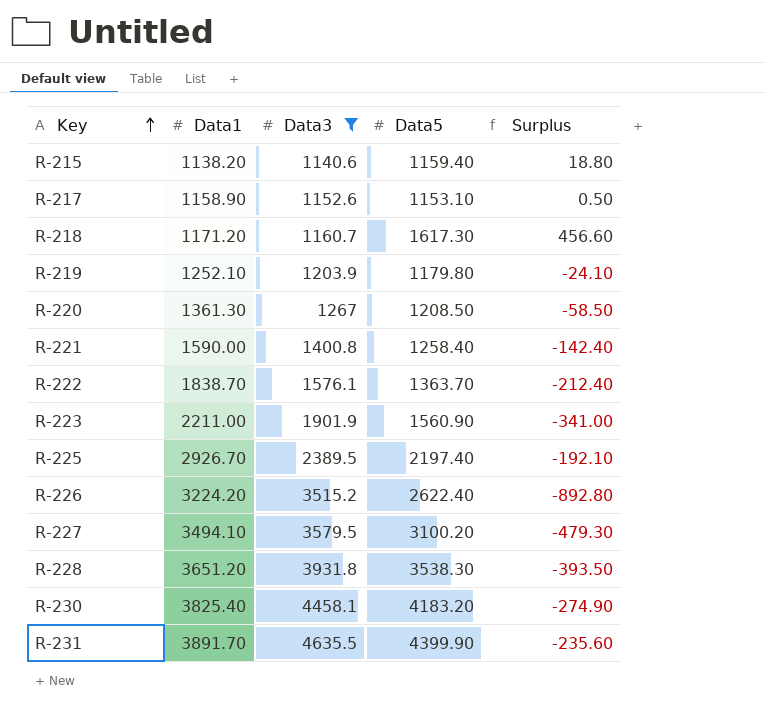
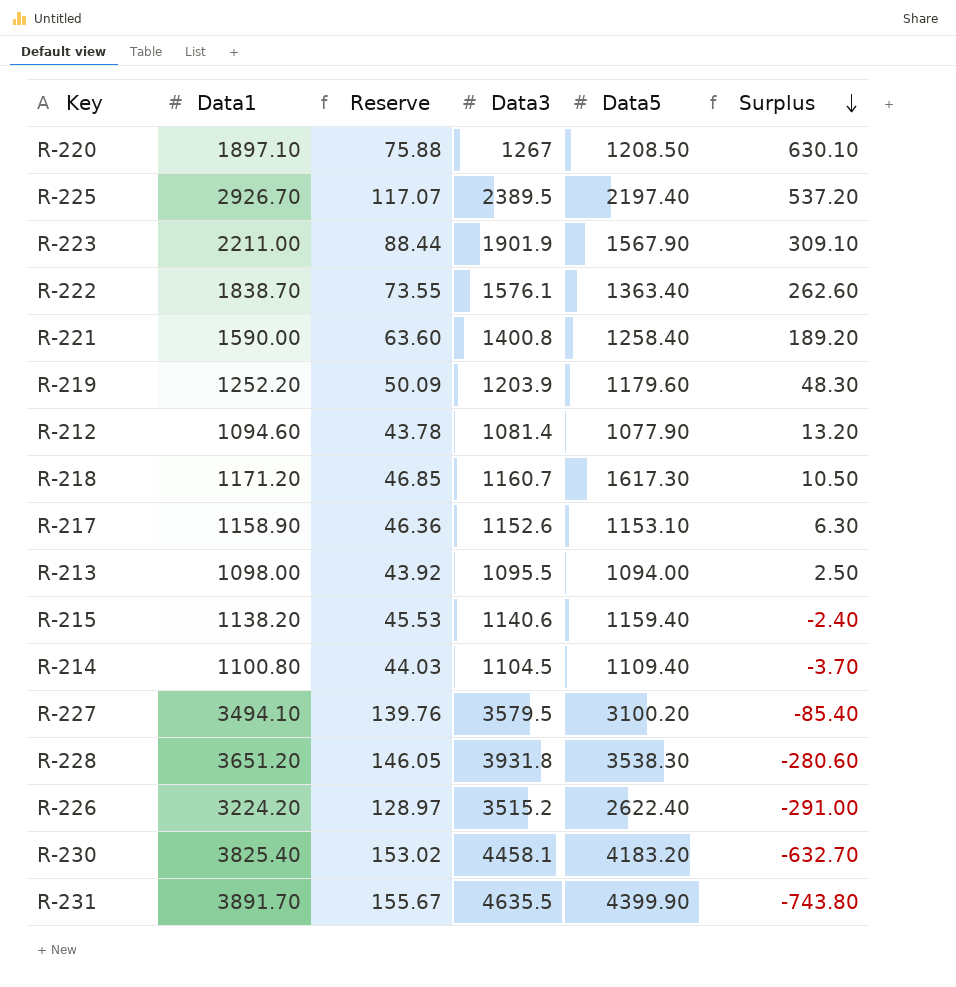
filter: Data3 >= 1140.6 -> none
row order: Key ascending -> Surplus descending
column Reserve | formula: none -> [Data1] * 0.04
column Surplus | formula: [Data5] - [Data3] -> [Data1] - [Data3]
R-220 | Data1: 1361.30 -> 1897.10
R-223 | Data5: 1560.90 -> 1567.90
R-222 | Data5: 1363.70 -> 1363.40
R-219 | Data1: 1252.10 -> 1252.20
R-219 | Data5: 1179.80 -> 1179.60

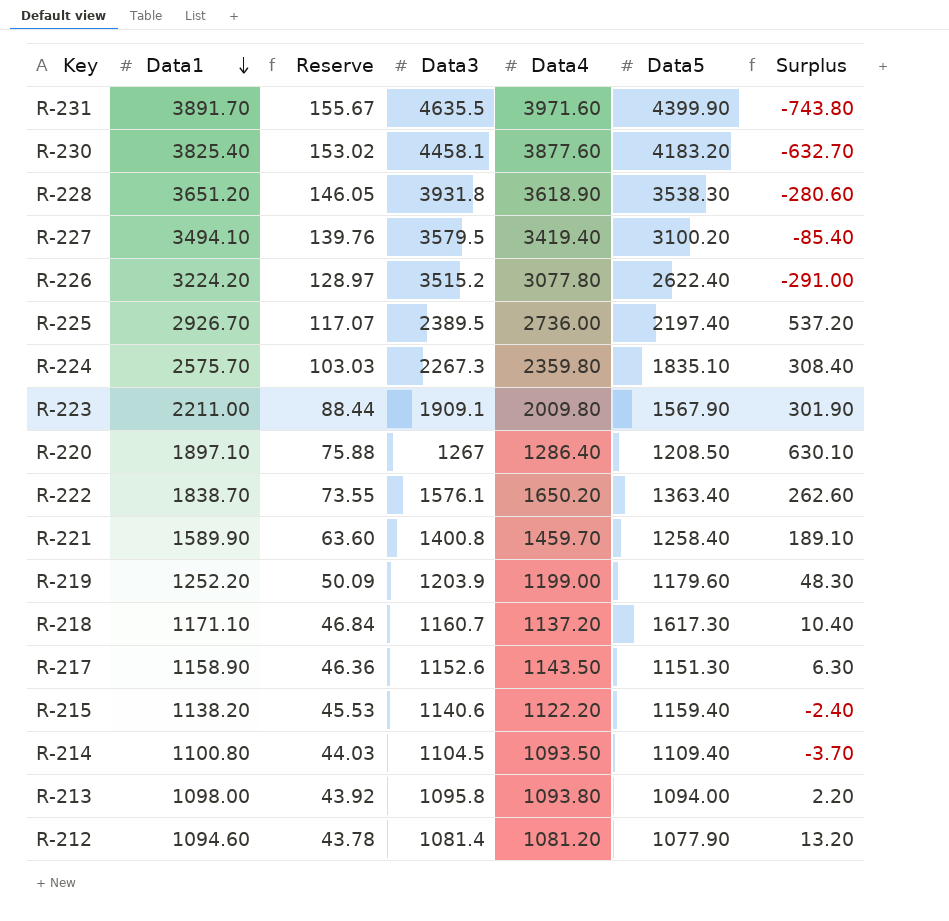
row order: Surplus descending -> Data1 descending
column Data4 | position: none -> 5
row R-224: none -> 2575.70 | 103.03 | 2267.3 | 2359.80 | 1835.10 | 308.40
R-223 | Data3: 1901.9 -> 1909.1
R-223 | Surplus: 309.10 -> 301.90
R-221 | Data1: 1590.00 -> 1589.90
R-221 | Surplus: 189.20 -> 189.10
R-218 | Data1: 1171.20 -> 1171.10
R-218 | Reserve: 46.85 -> 46.84
R-218 | Surplus: 10.50 -> 10.40
R-217 | Data5: 1153.10 -> 1151.30
R-213 | Data3: 1095.5 -> 1095.8
R-213 | Surplus: 2.50 -> 2.20

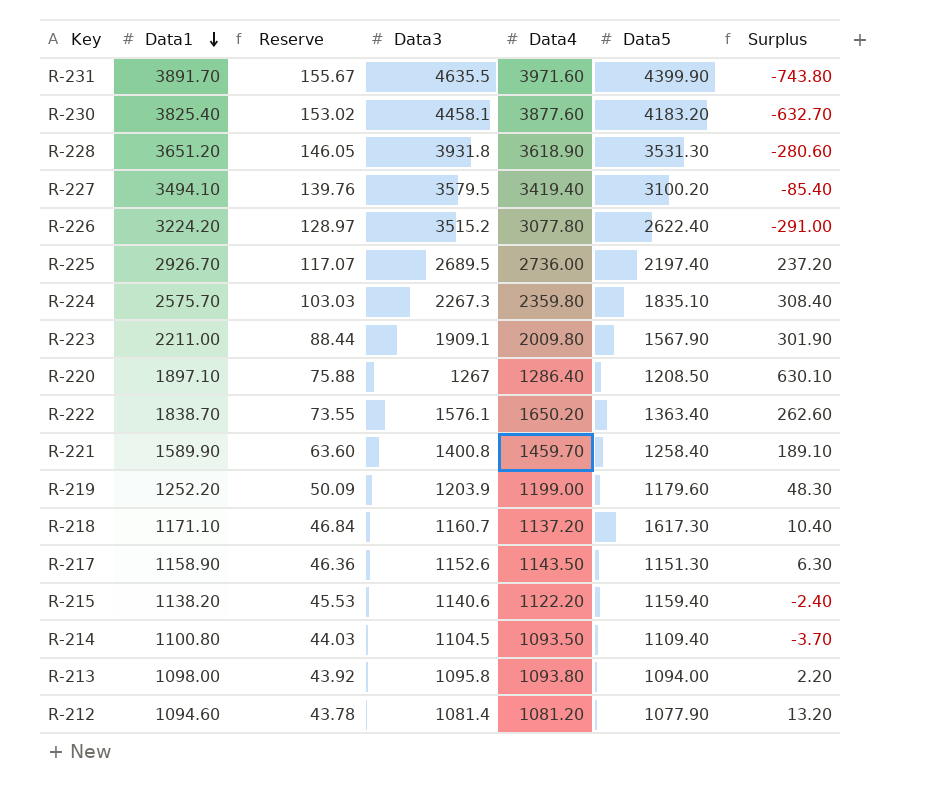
R-228 | Data5: 3538.30 -> 3531.30
R-225 | Data3: 2389.5 -> 2689.5
R-225 | Surplus: 537.20 -> 237.20

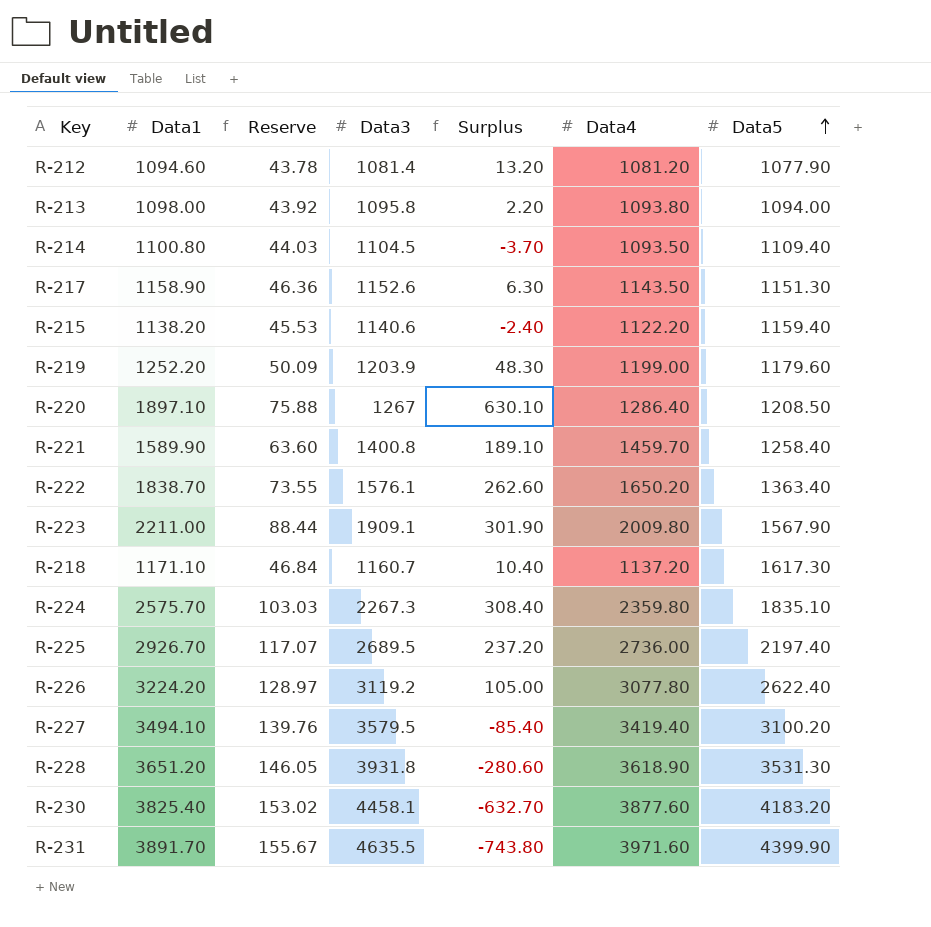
row order: Data1 descending -> Data5 ascending
column Surplus | position: 7 -> 5
R-226 | Data3: 3515.2 -> 3119.2
R-226 | Surplus: -291.00 -> 105.00

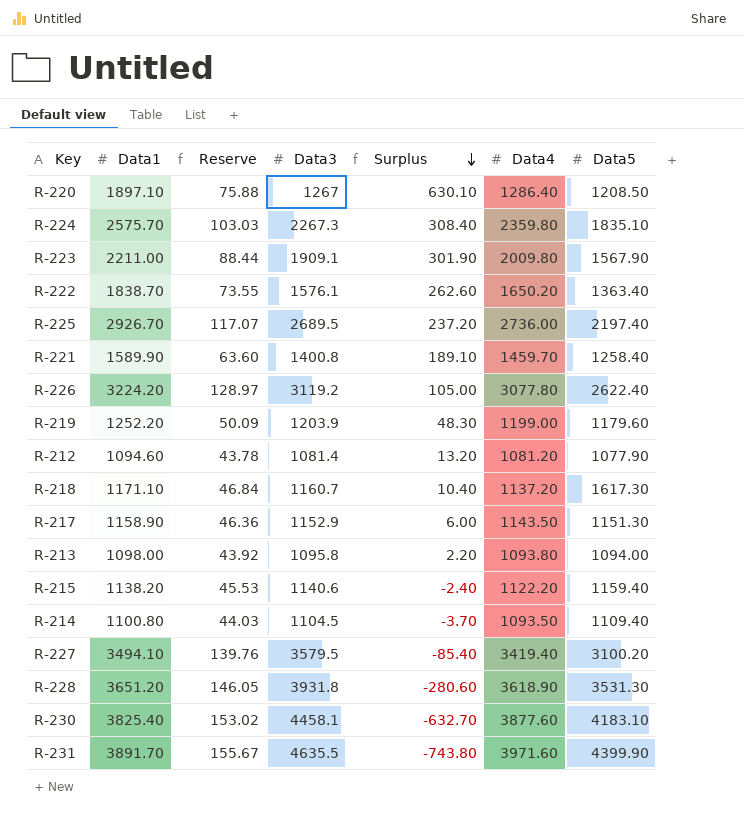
row order: Data5 ascending -> Surplus descending
R-217 | Data3: 1152.6 -> 1152.9
R-217 | Surplus: 6.30 -> 6.00
R-230 | Data5: 4183.20 -> 4183.10

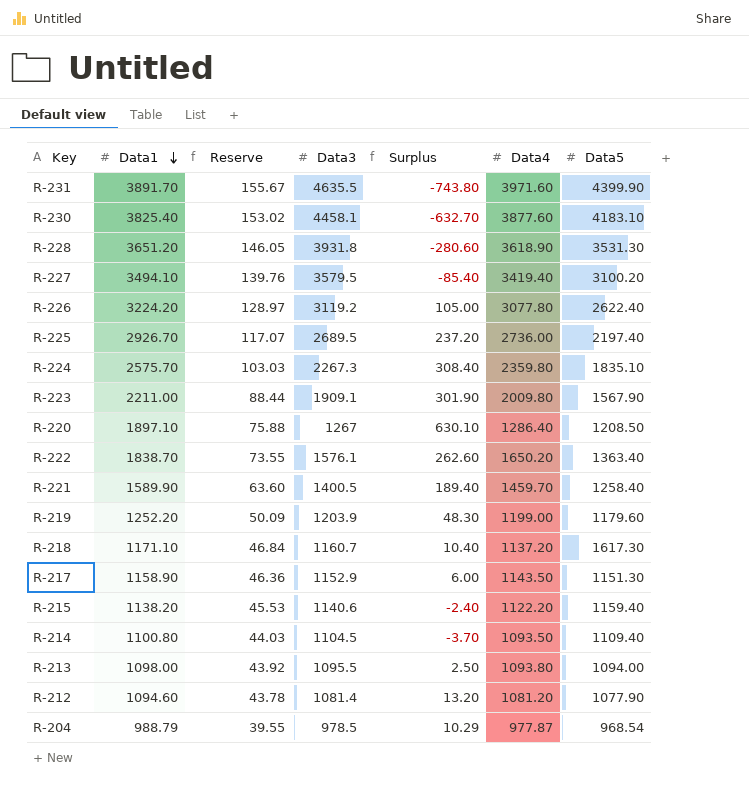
row order: Surplus descending -> Data1 descending
R-221 | Data3: 1400.8 -> 1400.5
R-221 | Surplus: 189.10 -> 189.40
R-213 | Data3: 1095.8 -> 1095.5
R-213 | Surplus: 2.20 -> 2.50
row R-204: none -> 988.79 | 39.55 | 978.5 | 10.29 | 977.87 | 968.54

